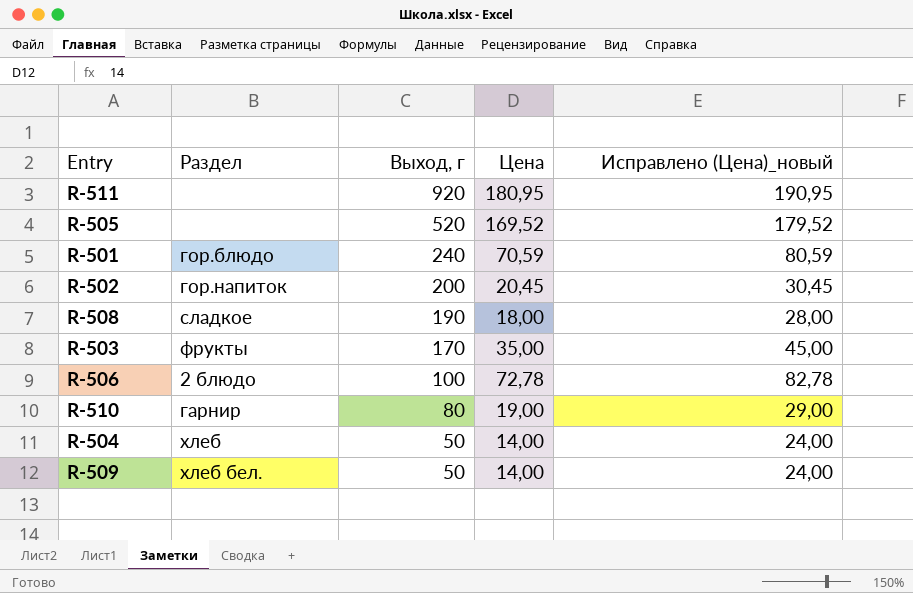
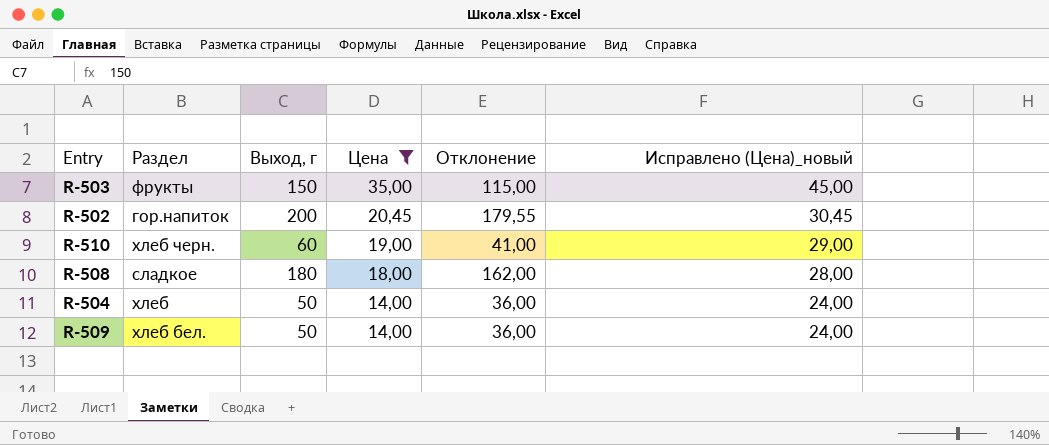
filter: none -> Цена <= 35,00
row order: Выход, г descending -> Цена descending
column Отклонение | formula: none -> [Выход, г] - [Цена]
R-503 | Выход, г: 170 -> 150
R-510 | Раздел: гарнир -> хлеб черн.
R-510 | Выход, г: 80 -> 60
R-508 | Выход, г: 190 -> 180

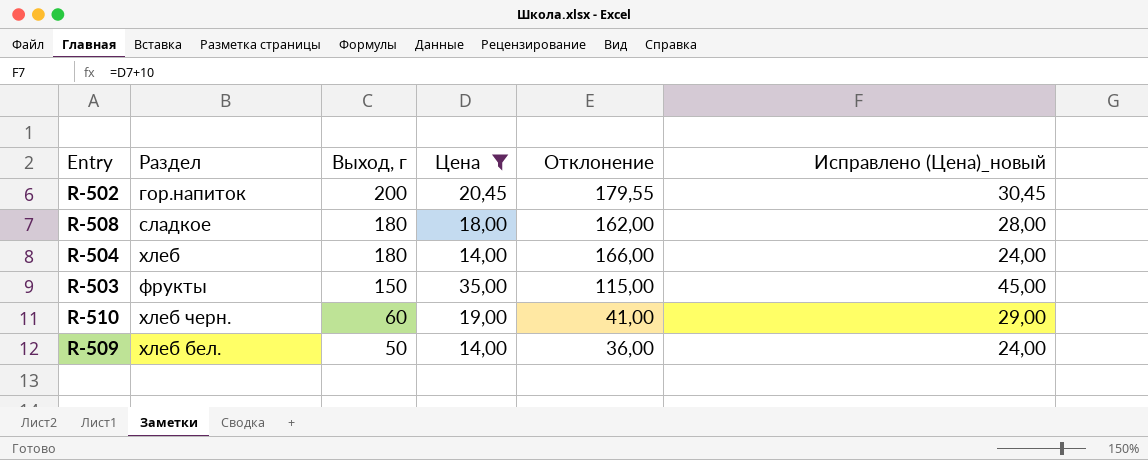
row order: Цена descending -> Выход, г descending
R-504 | Выход, г: 50 -> 180
R-504 | Отклонение: 36,00 -> 166,00

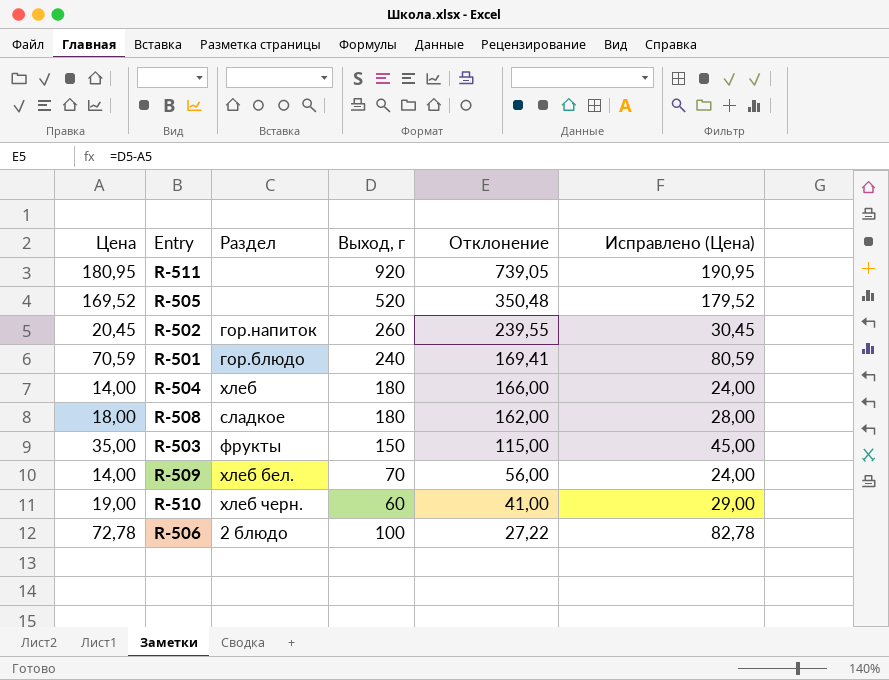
filter: Цена <= 35,00 -> none
row order: Выход, г descending -> Отклонение descending
column Цена | position: 4 -> 1
column name: Исправлено (Цена)_новый -> Исправлено (Цена)
R-502 | Выход, г: 200 -> 260
R-502 | Отклонение: 179,55 -> 239,55
R-509 | Выход, г: 50 -> 70
R-509 | Отклонение: 36,00 -> 56,00

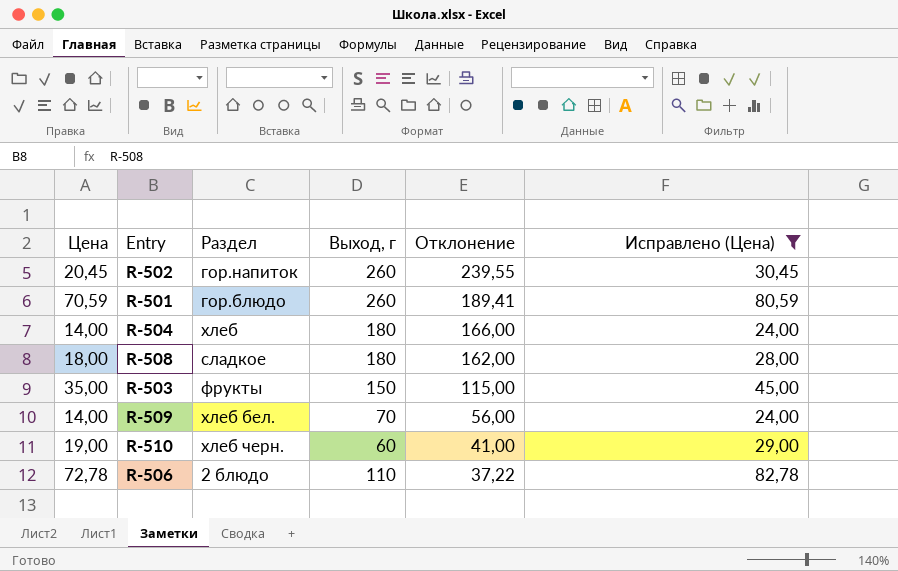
filter: none -> Исправлено (Цена) <= 82,78
R-501 | Выход, г: 240 -> 260
R-501 | Отклонение: 169,41 -> 189,41
R-506 | Выход, г: 100 -> 110
R-506 | Отклонение: 27,22 -> 37,22

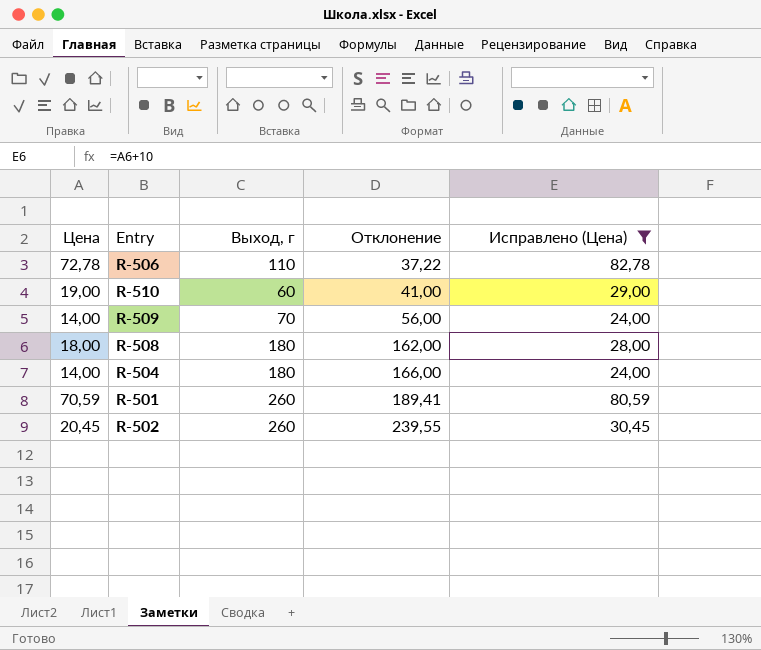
row order: Отклонение descending -> Отклонение ascending
column Раздел | position: 3 -> none
row R-503: 35,00 | фрукты | 150 | 115,00 | 45,00 -> none

